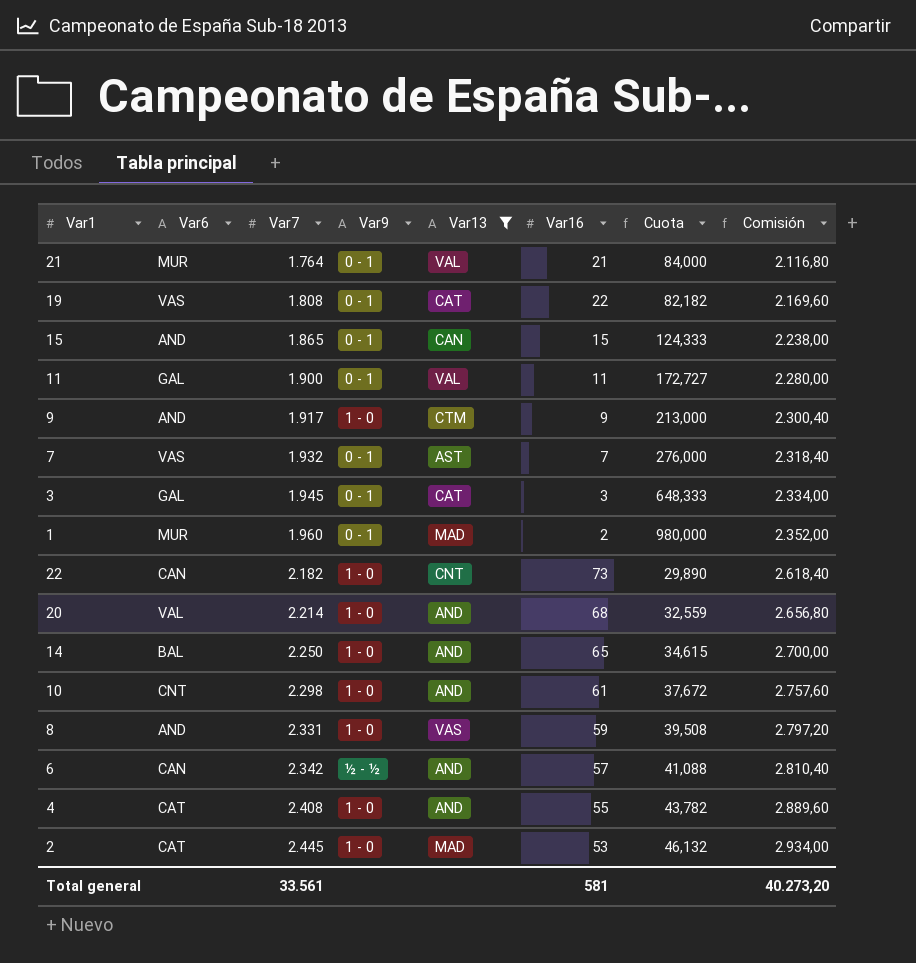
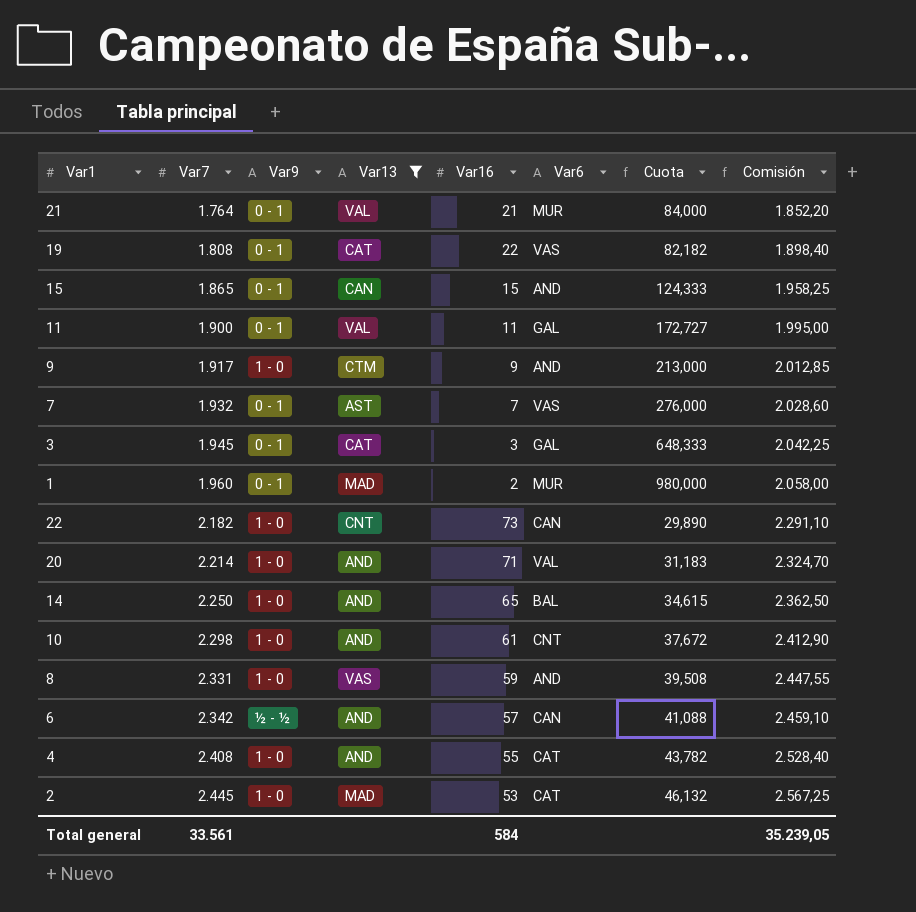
column Var6 | position: 2 -> 6
column Comisión | formula: [Var7] * 1,2 -> [Var7] * 1,05
20 | Var16: 68 -> 71
20 | Cuota: 32,559 -> 31,183
Total general | Var16: 581 -> 584
Total general | Comisión: 40.273,20 -> 35.239,05

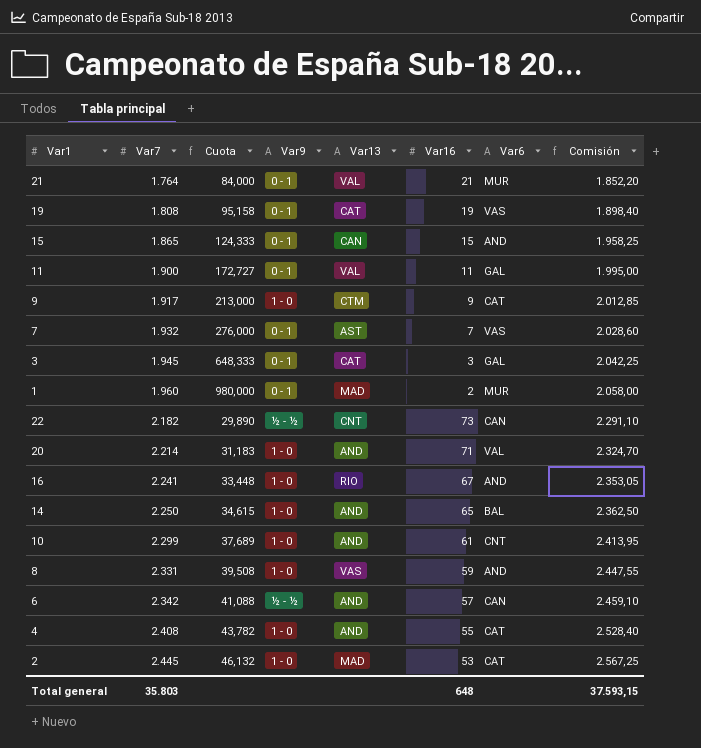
filter: Var13 != RIO -> none
column Cuota | position: 7 -> 3
19 | Cuota: 82,182 -> 95,158
19 | Var16: 22 -> 19
9 | Var6: AND -> CAT
22 | Var9: 1 - 0 -> ½ - ½
10 | Var7: 2.298 -> 2.299
10 | Cuota: 37,672 -> 37,689
10 | Comisión: 2.412,90 -> 2.413,95
Total general | Var7: 33.561 -> 35.803
Total general | Var16: 584 -> 648
Total general | Comisión: 35.239,05 -> 37.593,15

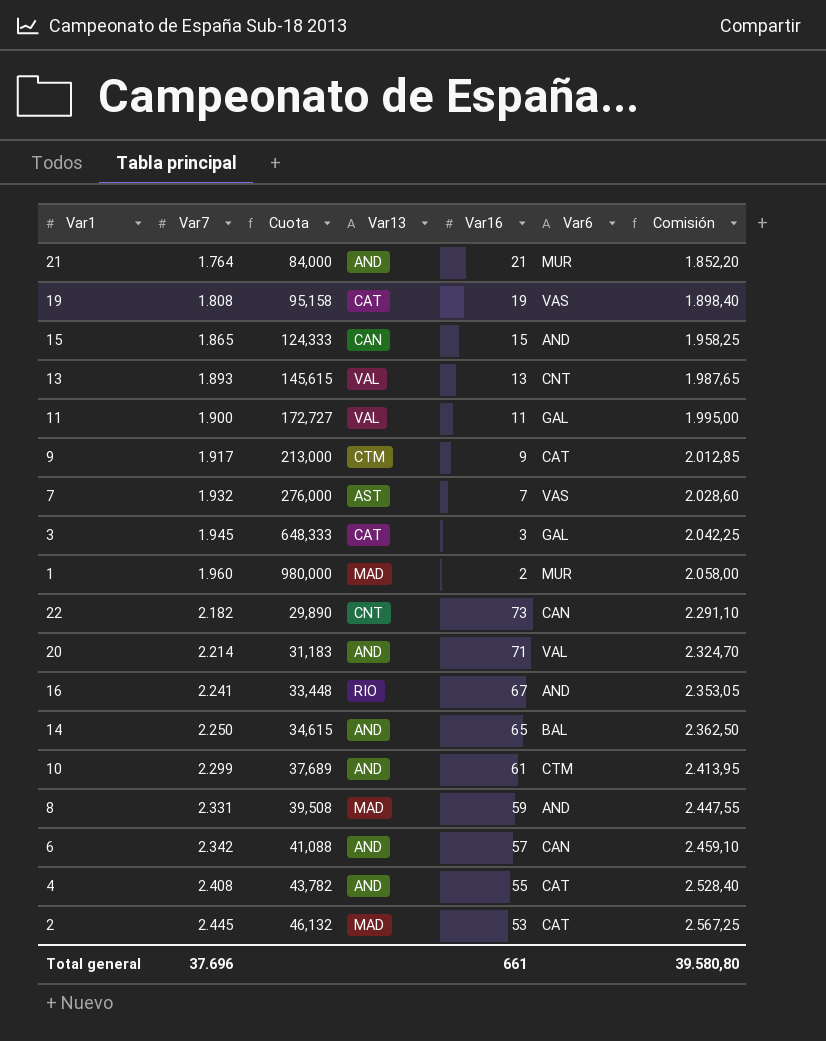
column Var9 | position: 4 -> none
21 | Var13: VAL -> AND
row 13: none -> 1.893 | 145,615 | VAL | 13 | CNT | 1.987,65
10 | Var6: CNT -> CTM
8 | Var13: VAS -> MAD
Total general | Var7: 35.803 -> 37.696
Total general | Var16: 648 -> 661
Total general | Comisión: 37.593,15 -> 39.580,80

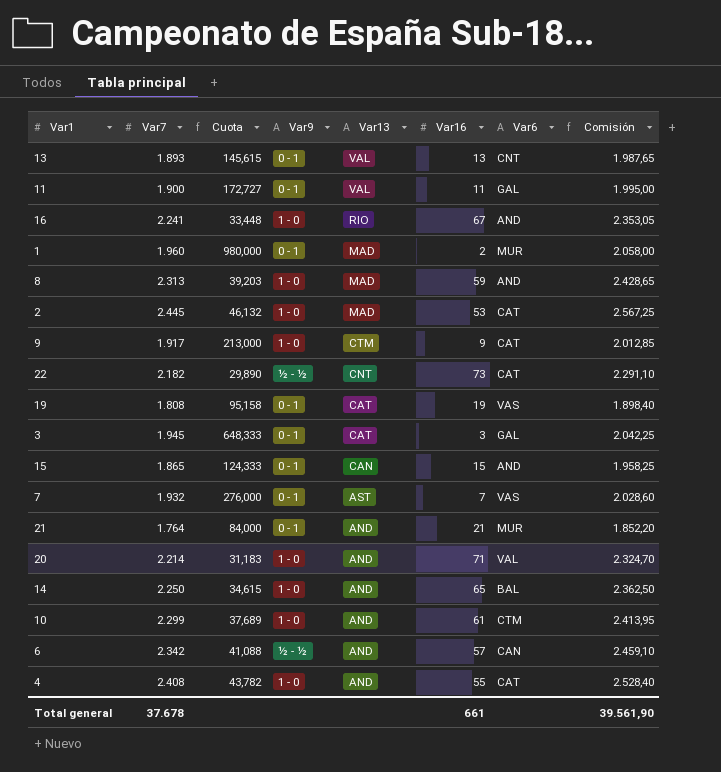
row order: Var7 ascending -> Var13 descending
column Var9 | position: none -> 4
8 | Var7: 2.331 -> 2.313
8 | Cuota: 39,508 -> 39,203
8 | Comisión: 2.447,55 -> 2.428,65
22 | Var6: CAN -> CAT
Total general | Var7: 37.696 -> 37.678
Total general | Comisión: 39.580,80 -> 39.561,90

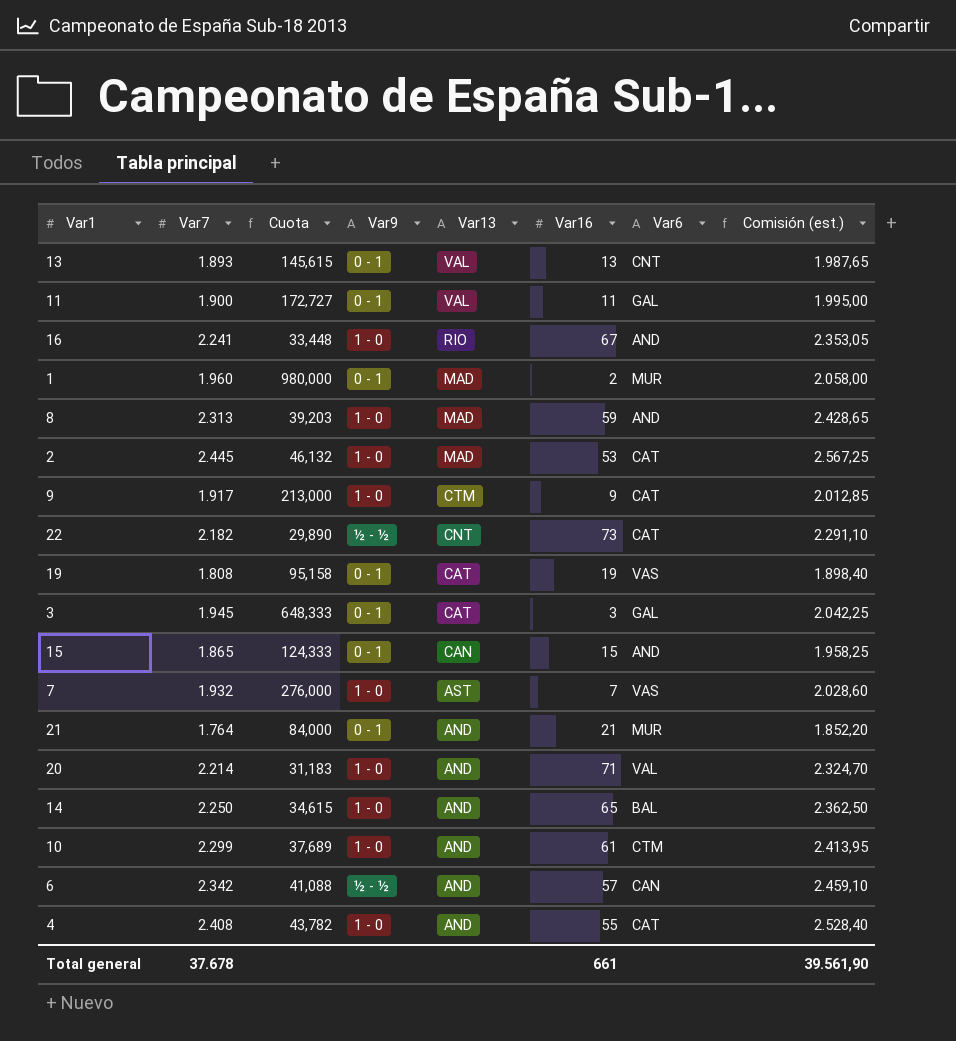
column name: Comisión -> Comisión (est.)
7 | Var9: 0 - 1 -> 1 - 0

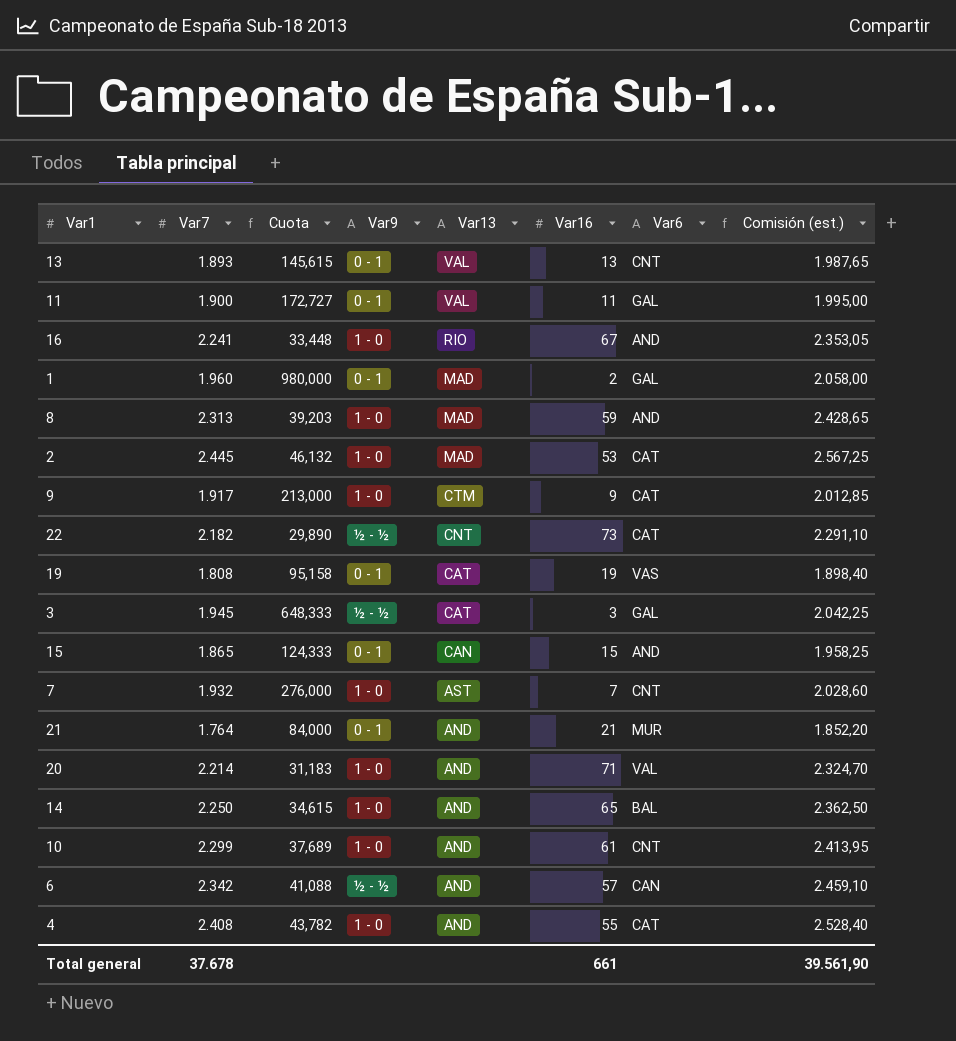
1 | Var6: MUR -> GAL
3 | Var9: 0 - 1 -> ½ - ½
7 | Var6: VAS -> CNT
10 | Var6: CTM -> CNT

